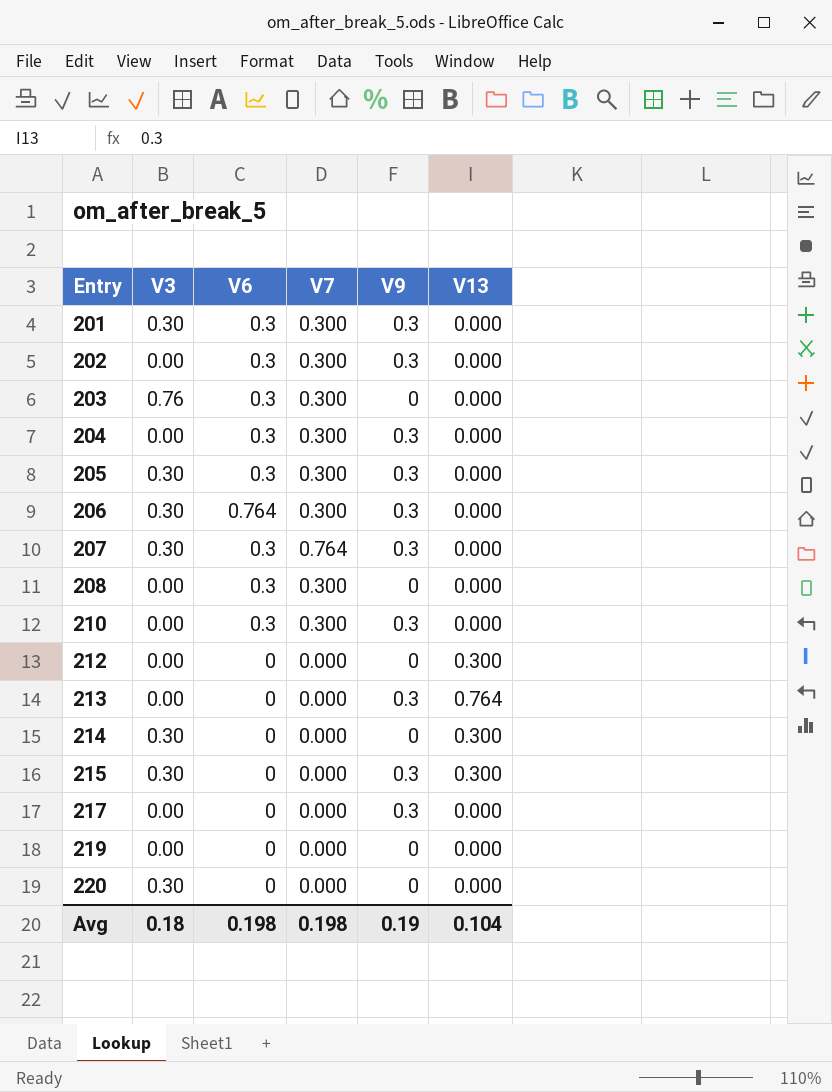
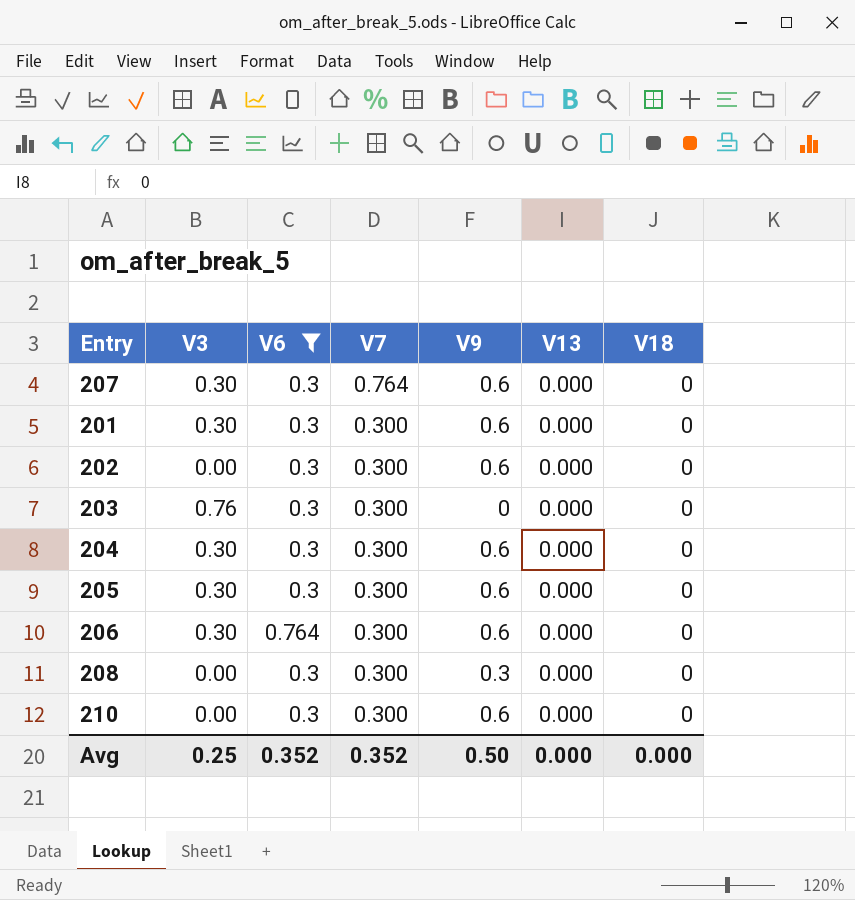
filter: none -> V6 != 0
row order: Entry ascending -> V7 descending
column V18 | position: none -> 7
207 | V9: 0.3 -> 0.6
201 | V9: 0.3 -> 0.6
202 | V9: 0.3 -> 0.6
204 | V3: 0.00 -> 0.30
204 | V9: 0.3 -> 0.6
205 | V9: 0.3 -> 0.6
206 | V9: 0.3 -> 0.6
208 | V9: 0 -> 0.3
210 | V9: 0.3 -> 0.6
Avg | V3: 0.18 -> 0.25
Avg | V6: 0.198 -> 0.352
Avg | V7: 0.198 -> 0.352
Avg | V9: 0.19 -> 0.50
Avg | V13: 0.104 -> 0.000

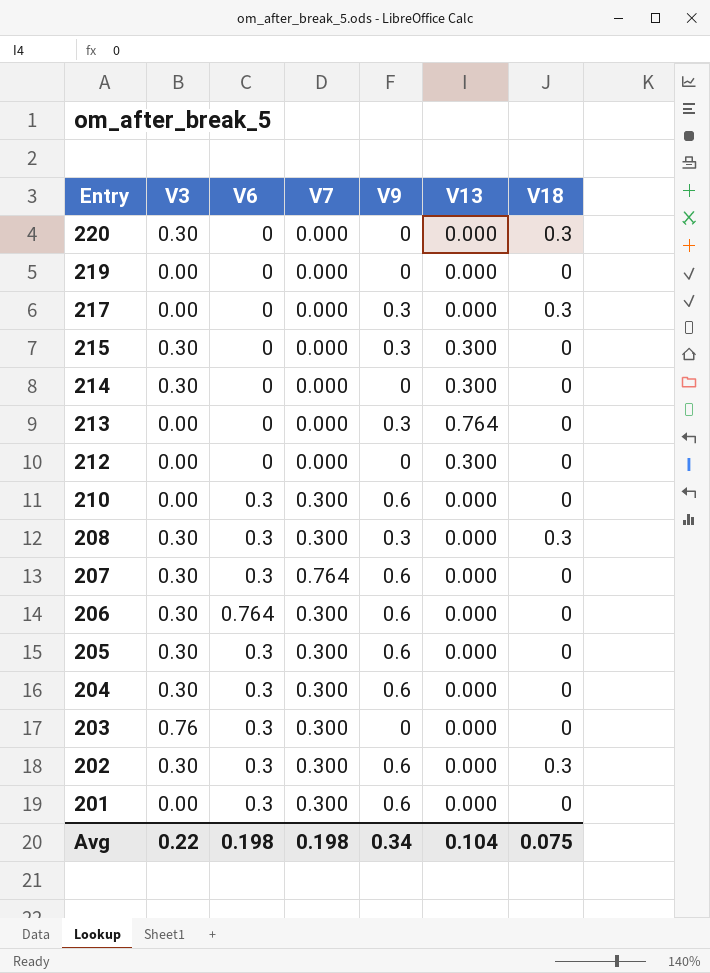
filter: V6 != 0 -> none
row order: V7 descending -> Entry descending
208 | V3: 0.00 -> 0.30
208 | V18: 0 -> 0.3
202 | V3: 0.00 -> 0.30
202 | V18: 0 -> 0.3
201 | V3: 0.30 -> 0.00
Avg | V3: 0.25 -> 0.22
Avg | V6: 0.352 -> 0.198
Avg | V7: 0.352 -> 0.198
Avg | V9: 0.50 -> 0.34
Avg | V13: 0.000 -> 0.104
Avg | V18: 0.000 -> 0.075

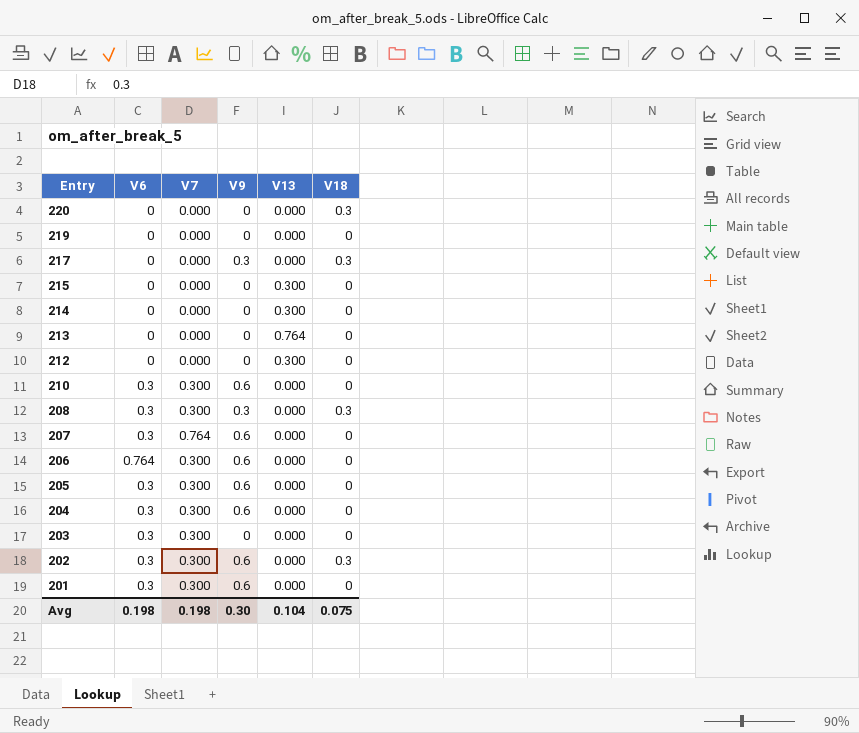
column V3 | position: 2 -> none
215 | V9: 0.3 -> 0
213 | V9: 0.3 -> 0
Avg | V9: 0.34 -> 0.30

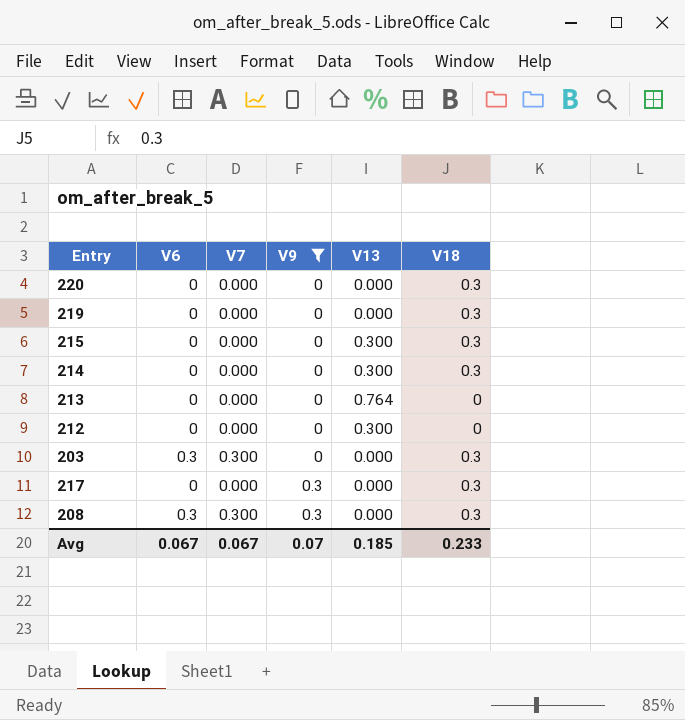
filter: none -> V9 != 0.6
row order: Entry descending -> V9 ascending
219 | V18: 0 -> 0.3
215 | V18: 0 -> 0.3
214 | V18: 0 -> 0.3
203 | V18: 0 -> 0.3
Avg | V6: 0.198 -> 0.067
Avg | V7: 0.198 -> 0.067
Avg | V9: 0.30 -> 0.07
Avg | V13: 0.104 -> 0.185
Avg | V18: 0.075 -> 0.233

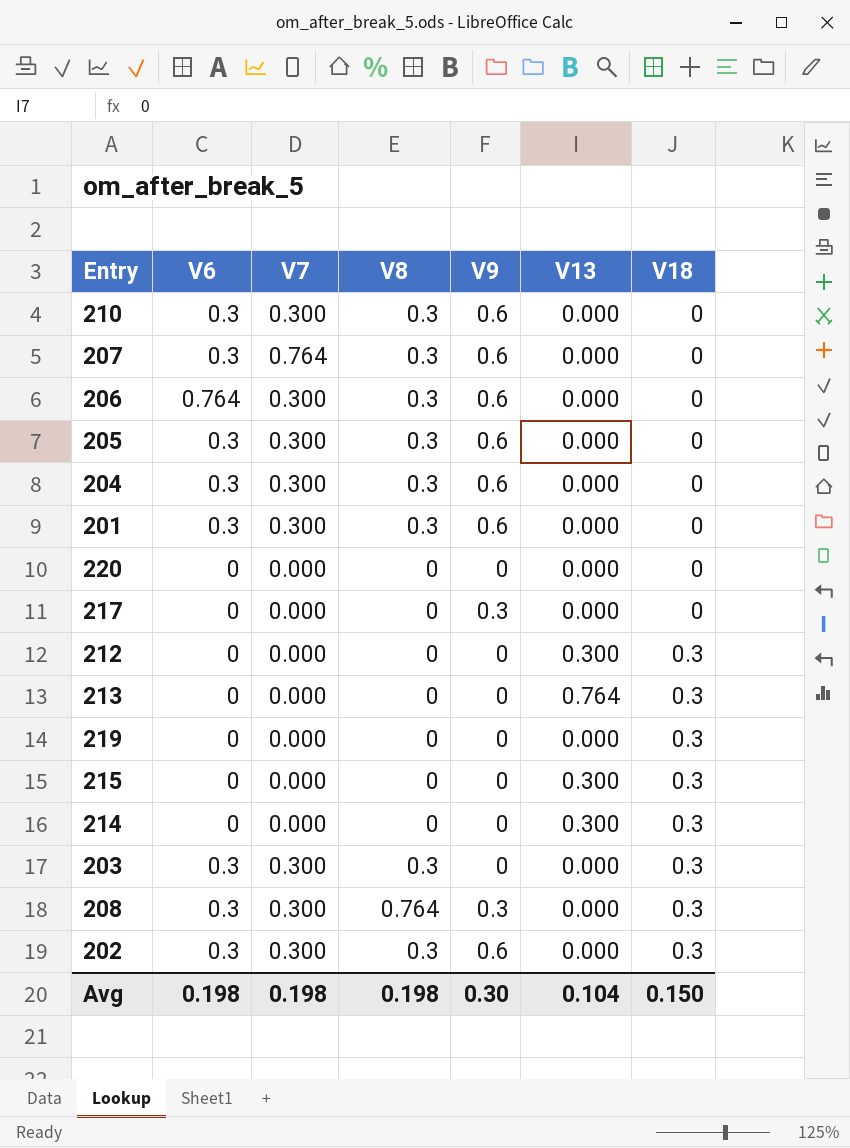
filter: V9 != 0.6 -> none
row order: V9 ascending -> V18 ascending
column V8 | position: none -> 4
220 | V18: 0.3 -> 0
217 | V18: 0.3 -> 0
212 | V18: 0 -> 0.3
213 | V18: 0 -> 0.3
Avg | V6: 0.067 -> 0.198
Avg | V7: 0.067 -> 0.198
Avg | V9: 0.07 -> 0.30
Avg | V13: 0.185 -> 0.104
Avg | V18: 0.233 -> 0.150

